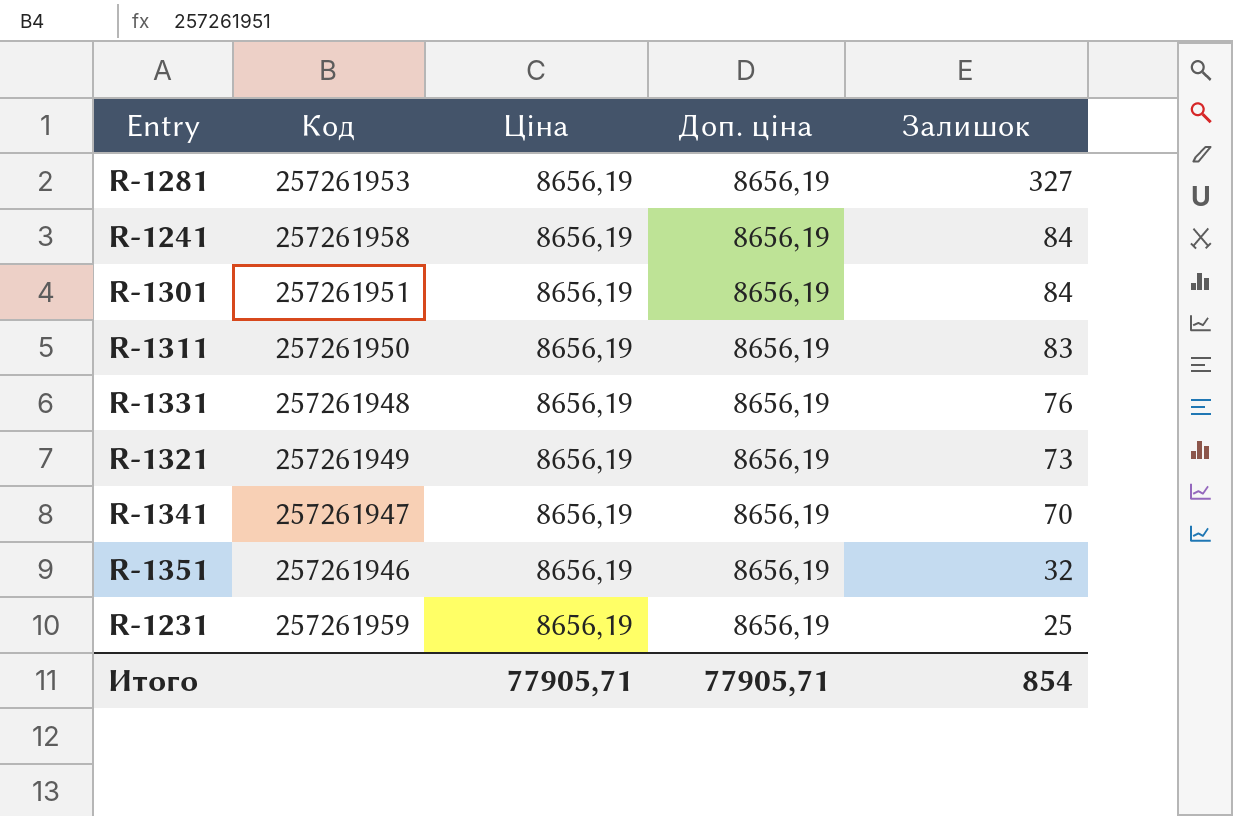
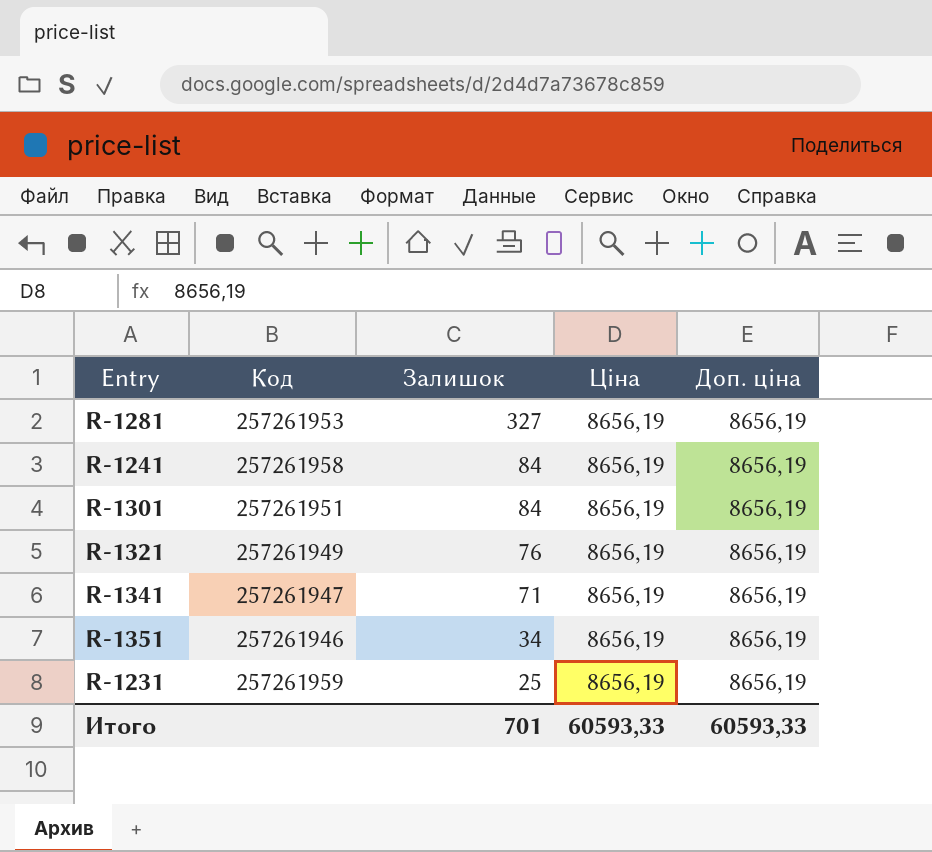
column Залишок | position: 5 -> 3
row R-1311: 257261950 | 8656,19 | 8656,19 | 83 -> none
row R-1331: 257261948 | 8656,19 | 8656,19 | 76 -> none
R-1321 | Залишок: 73 -> 76
R-1341 | Залишок: 70 -> 71
R-1351 | Залишок: 32 -> 34
Итого | Залишок: 854 -> 701
Итого | Ціна: 77905,71 -> 60593,33
Итого | Доп. ціна: 77905,71 -> 60593,33

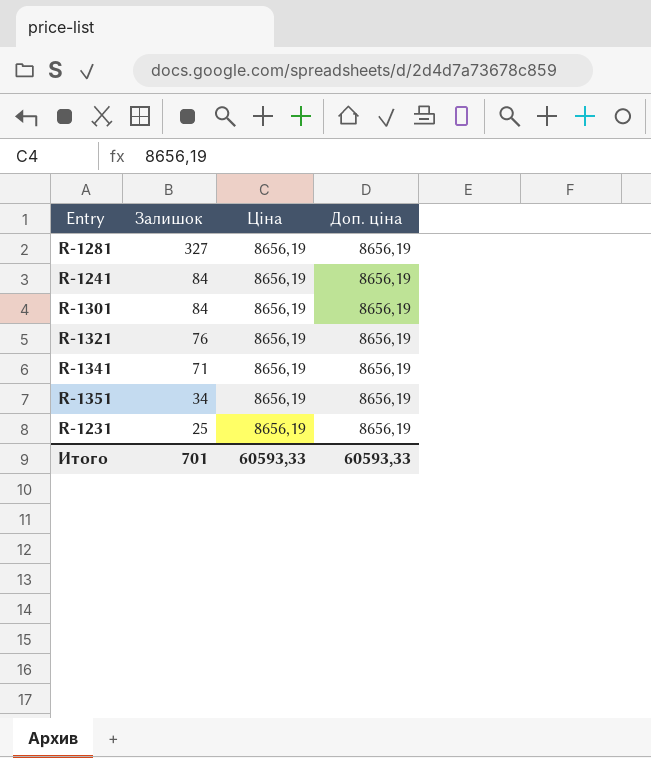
column Код | position: 2 -> none

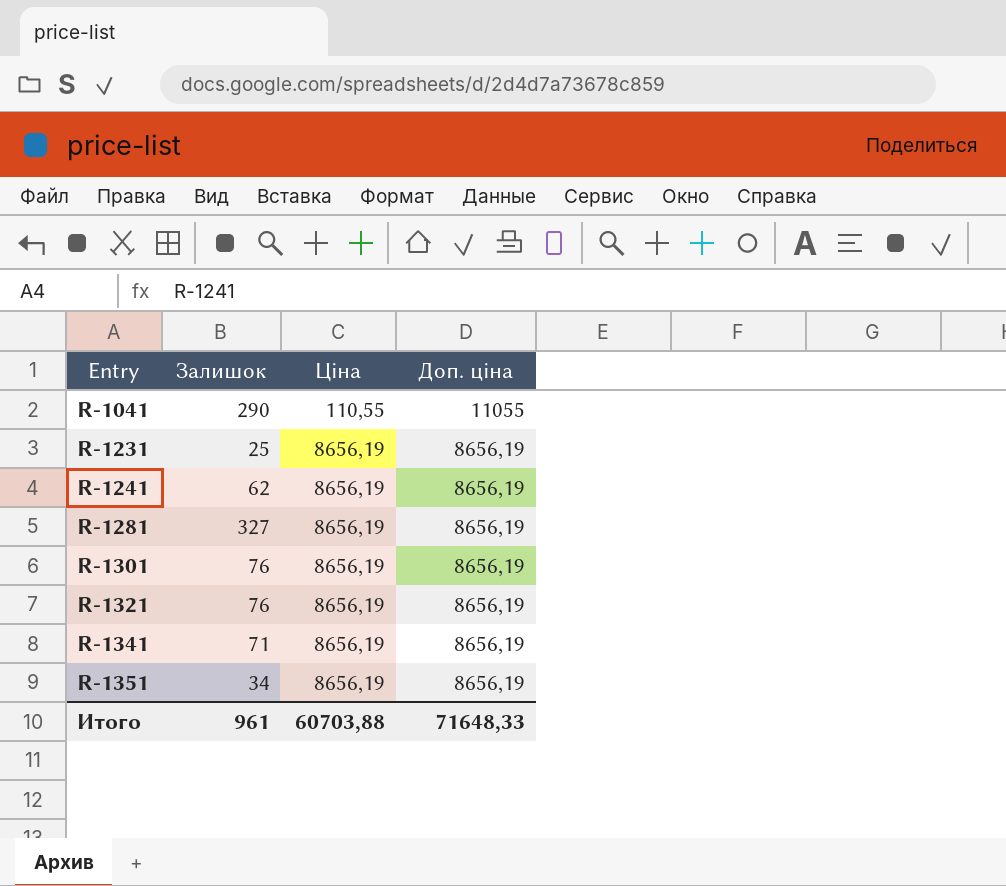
row order: Залишок descending -> Entry ascending
row R-1041: none -> 290 | 110,55 | 11055
R-1241 | Залишок: 84 -> 62
R-1301 | Залишок: 84 -> 76
Итого | Залишок: 701 -> 961
Итого | Ціна: 60593,33 -> 60703,88
Итого | Доп. ціна: 60593,33 -> 71648,33

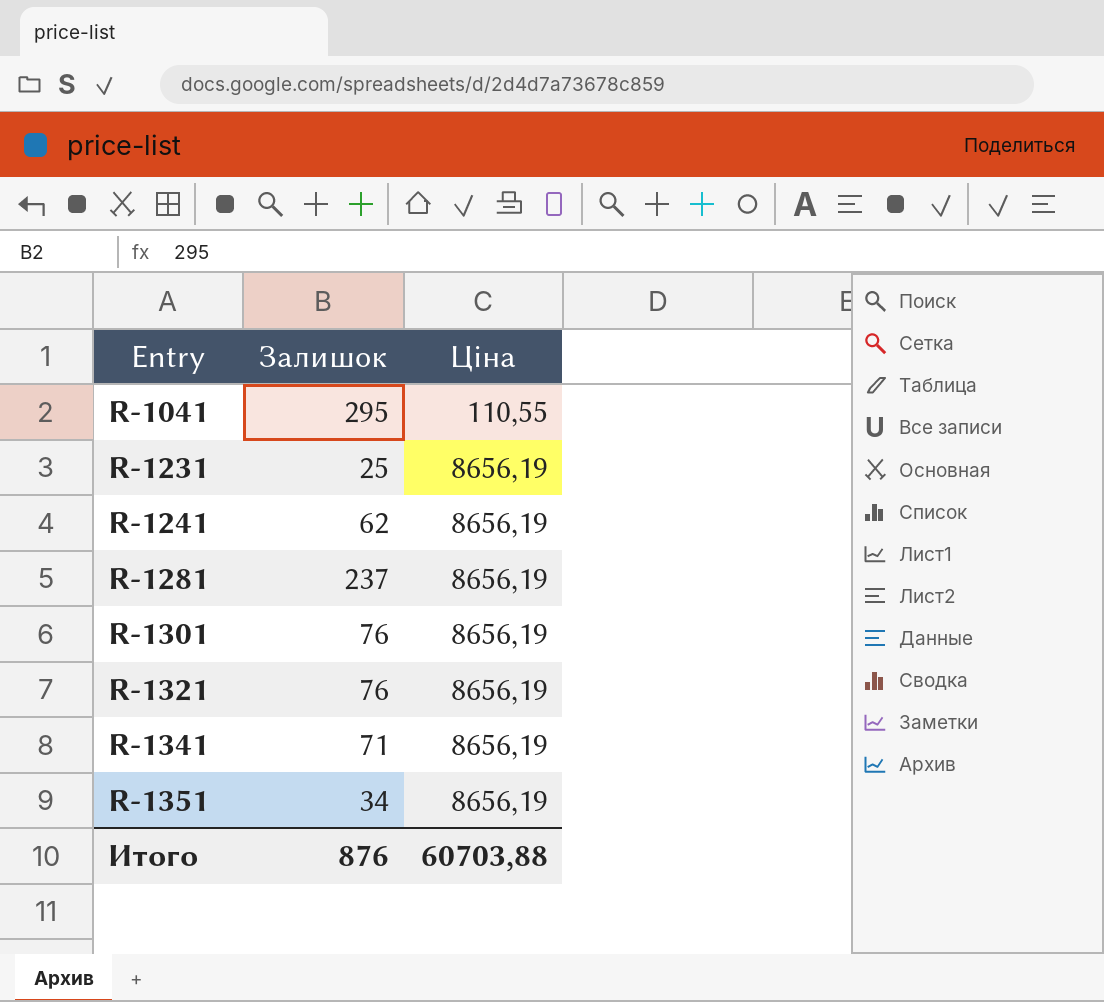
column Доп. ціна | position: 4 -> none
R-1041 | Залишок: 290 -> 295
R-1281 | Залишок: 327 -> 237
Итого | Залишок: 961 -> 876

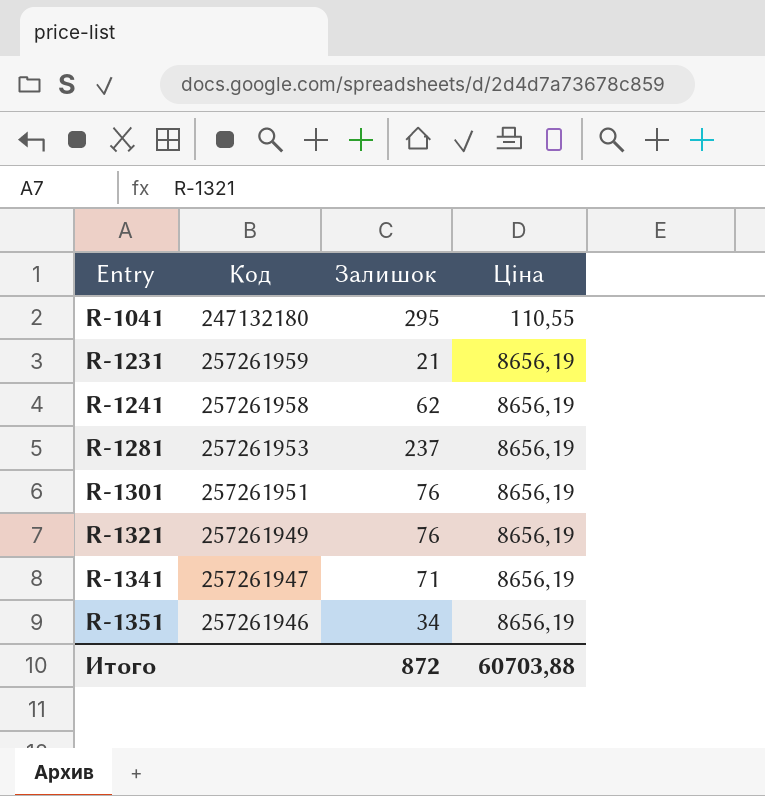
column Код | position: none -> 2
R-1231 | Залишок: 25 -> 21
Итого | Залишок: 876 -> 872

